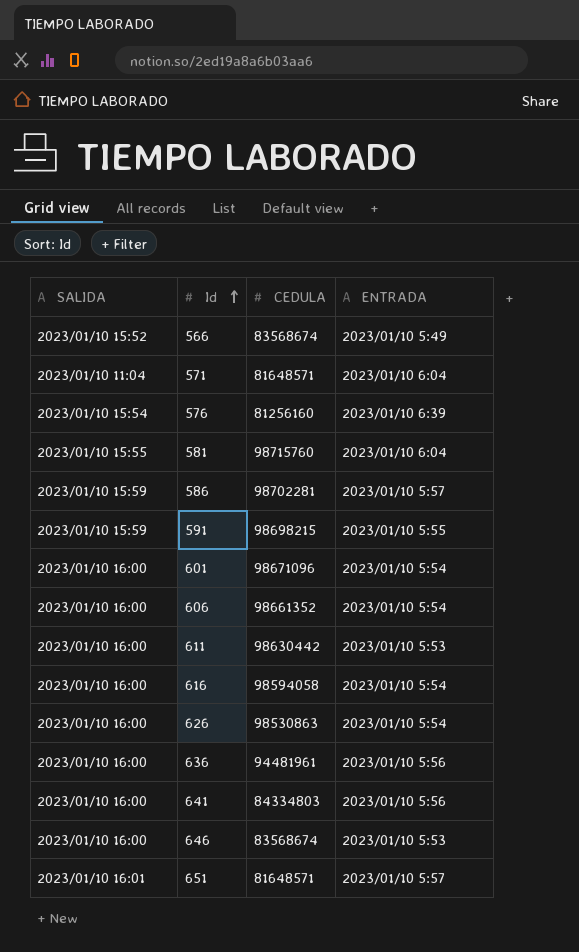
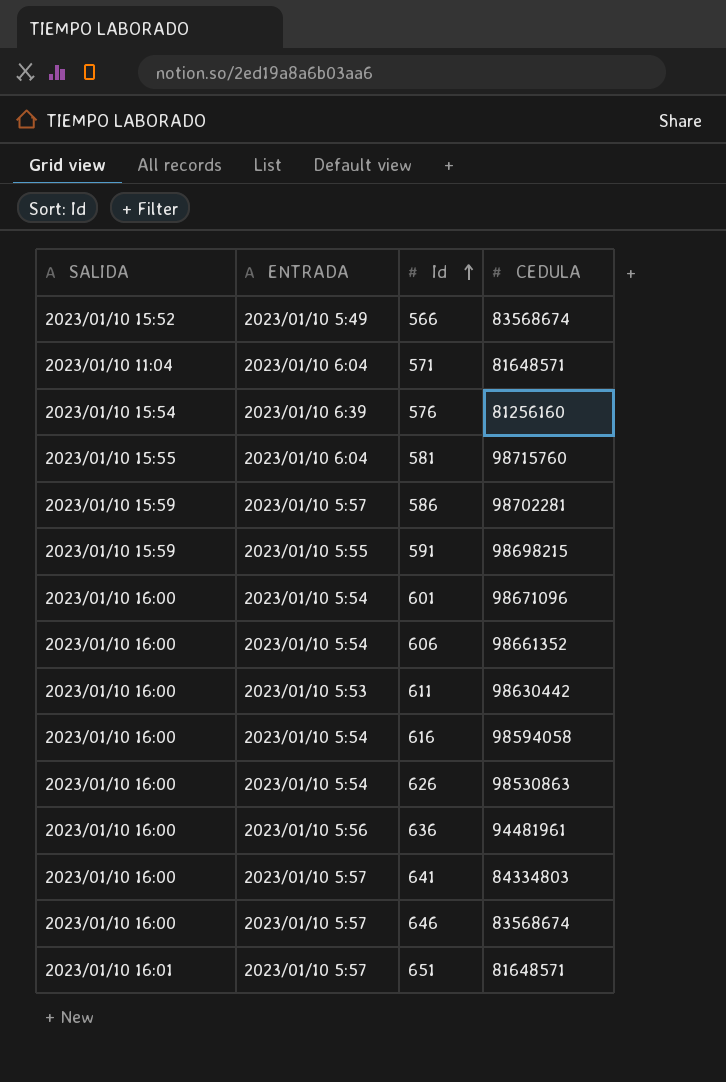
column ENTRADA | position: 4 -> 2
641 | ENTRADA: 2023/01/10 5:56 -> 2023/01/10 5:57
646 | ENTRADA: 2023/01/10 5:53 -> 2023/01/10 5:57

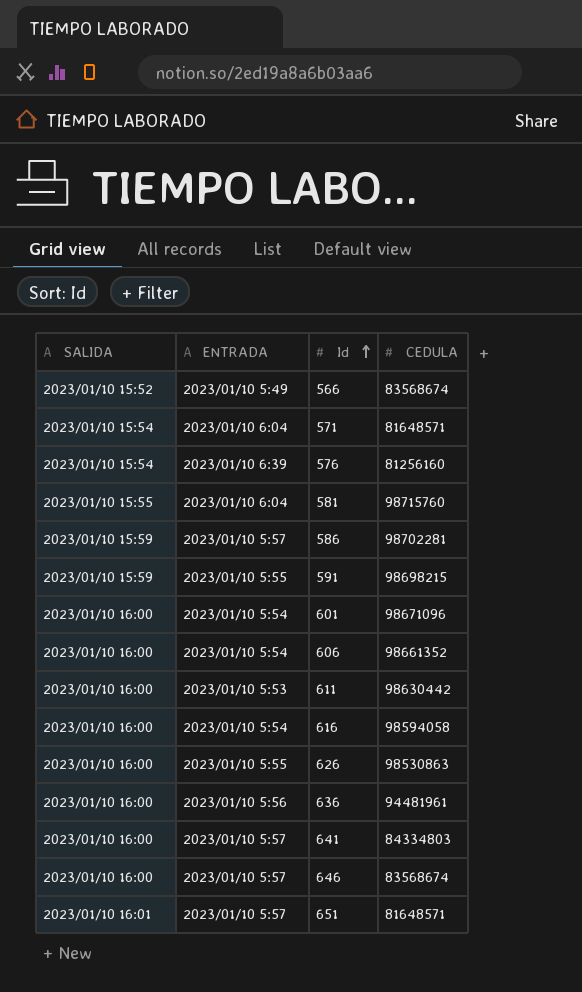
571 | SALIDA: 2023/01/10 11:04 -> 2023/01/10 15:54
626 | ENTRADA: 2023/01/10 5:54 -> 2023/01/10 5:55

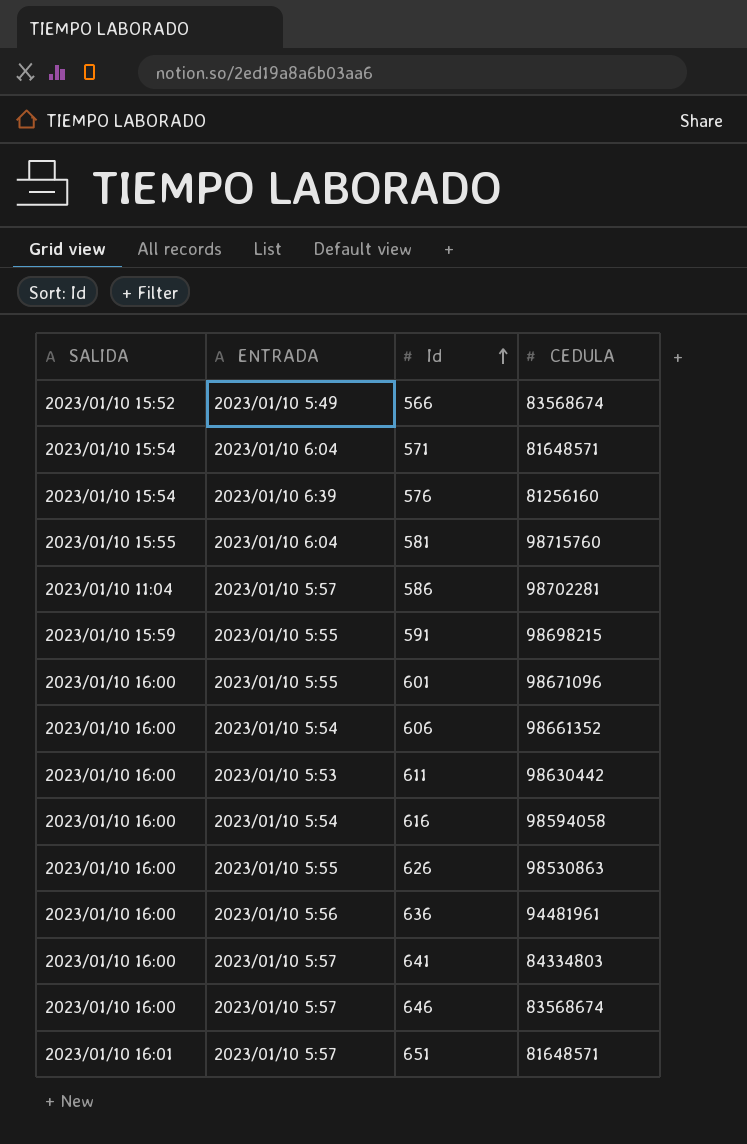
586 | SALIDA: 2023/01/10 15:59 -> 2023/01/10 11:04
601 | ENTRADA: 2023/01/10 5:54 -> 2023/01/10 5:55

